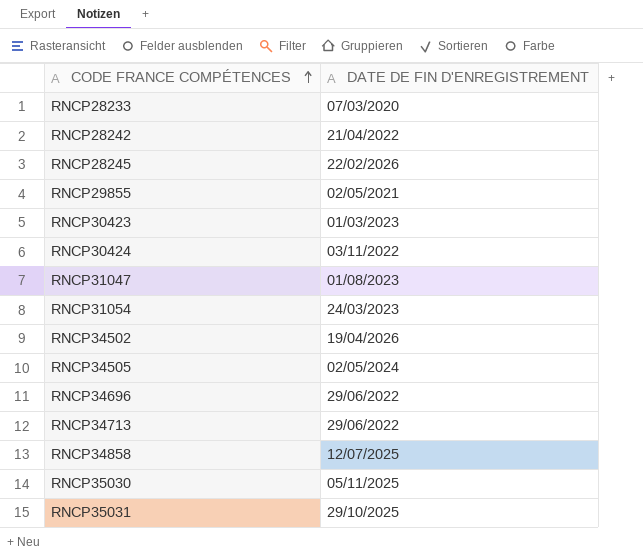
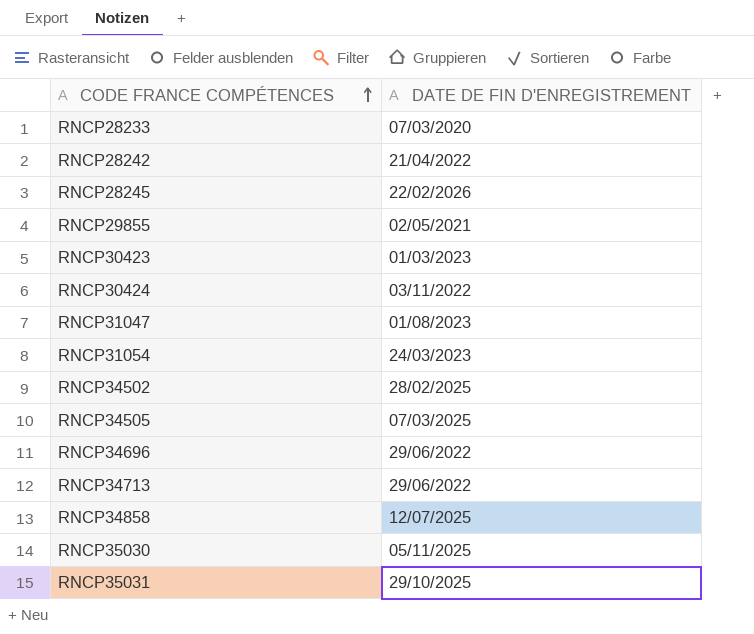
RNCP34502 | DATE DE FIN D'ENREGISTREMENT: 19/04/2026 -> 28/02/2025
RNCP34505 | DATE DE FIN D'ENREGISTREMENT: 02/05/2024 -> 07/03/2025

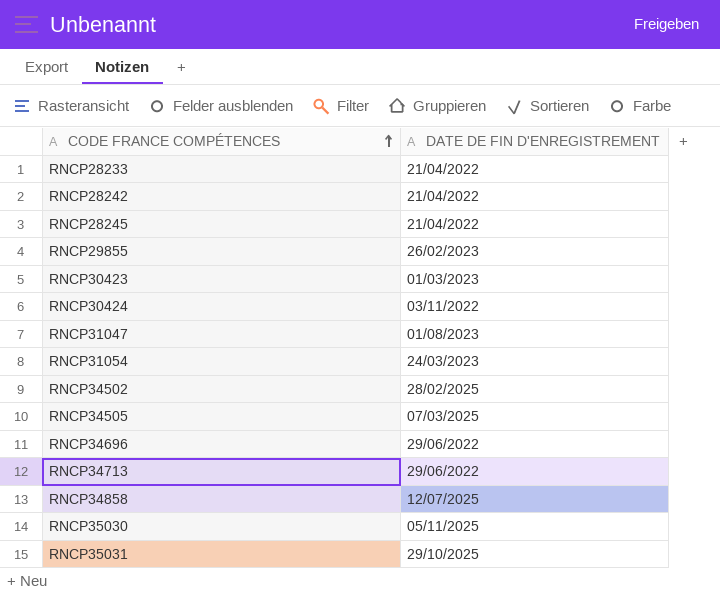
RNCP28233 | DATE DE FIN D'ENREGISTREMENT: 07/03/2020 -> 21/04/2022
RNCP28245 | DATE DE FIN D'ENREGISTREMENT: 22/02/2026 -> 21/04/2022
RNCP29855 | DATE DE FIN D'ENREGISTREMENT: 02/05/2021 -> 26/02/2023

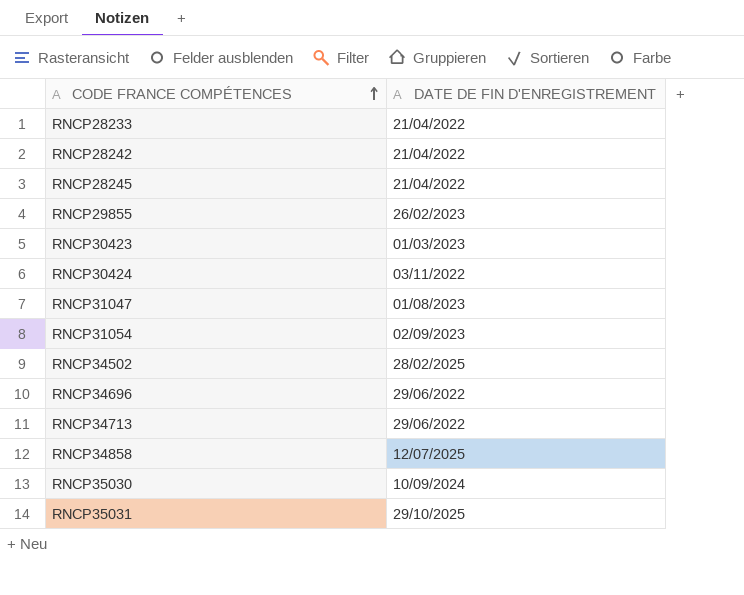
row RNCP34505: 07/03/2025 -> none
RNCP31054 | DATE DE FIN D'ENREGISTREMENT: 24/03/2023 -> 02/09/2023
RNCP35030 | DATE DE FIN D'ENREGISTREMENT: 05/11/2025 -> 10/09/2024

